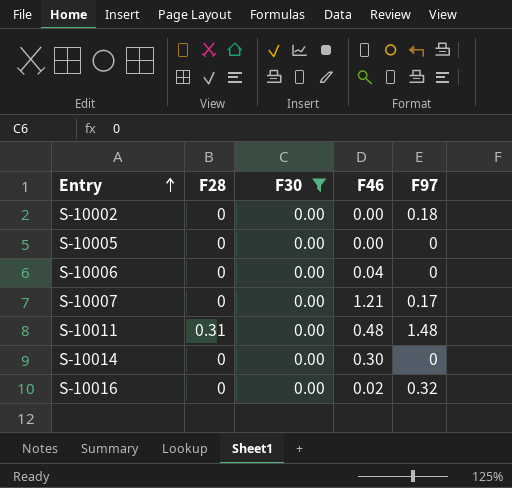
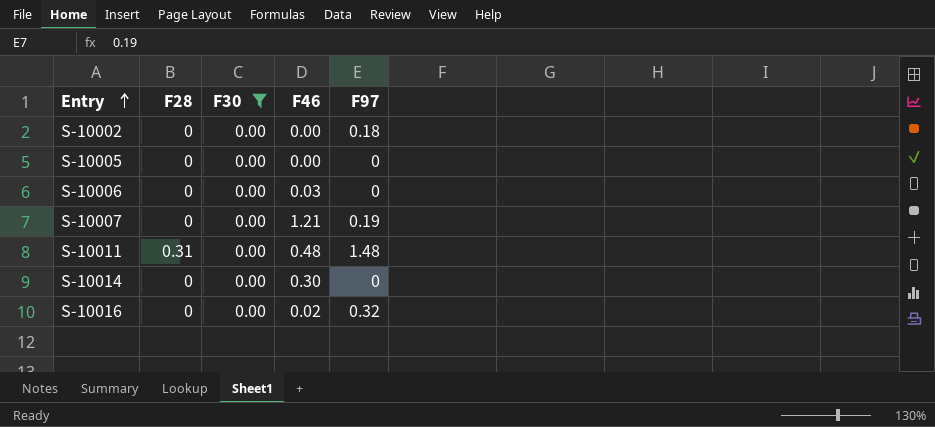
S-10006 | F46: 0.04 -> 0.03
S-10007 | F97: 0.17 -> 0.19

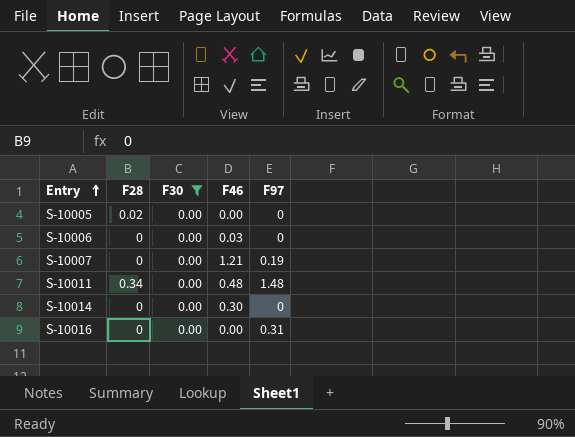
row S-10002: 0 | 0.00 | 0.00 | 0.18 -> none
S-10005 | F28: 0 -> 0.02
S-10011 | F28: 0.31 -> 0.34
S-10016 | F46: 0.02 -> 0.00
S-10016 | F97: 0.32 -> 0.31

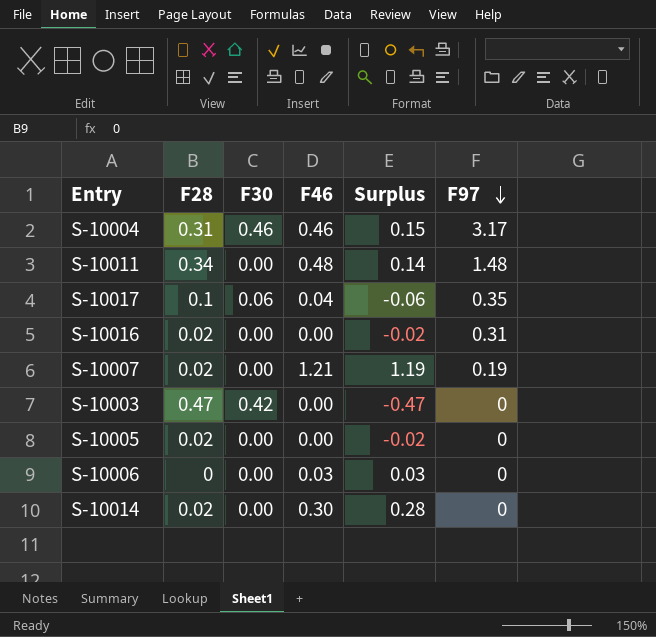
filter: F30 = 0.00 -> none
row order: Entry ascending -> F97 descending
column Surplus | formula: none -> [F46] - [F28]
S-10016 | F28: 0 -> 0.02
S-10007 | F28: 0 -> 0.02
S-10014 | F28: 0 -> 0.02

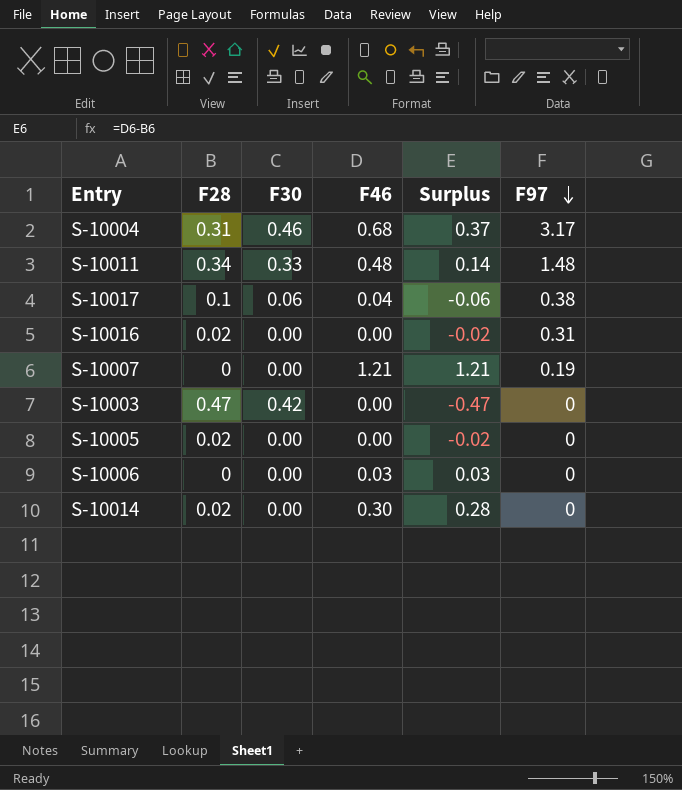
S-10004 | F46: 0.46 -> 0.68
S-10004 | Surplus: 0.15 -> 0.37
S-10011 | F30: 0.00 -> 0.33
S-10017 | F97: 0.35 -> 0.38
S-10007 | F28: 0.02 -> 0
S-10007 | Surplus: 1.19 -> 1.21

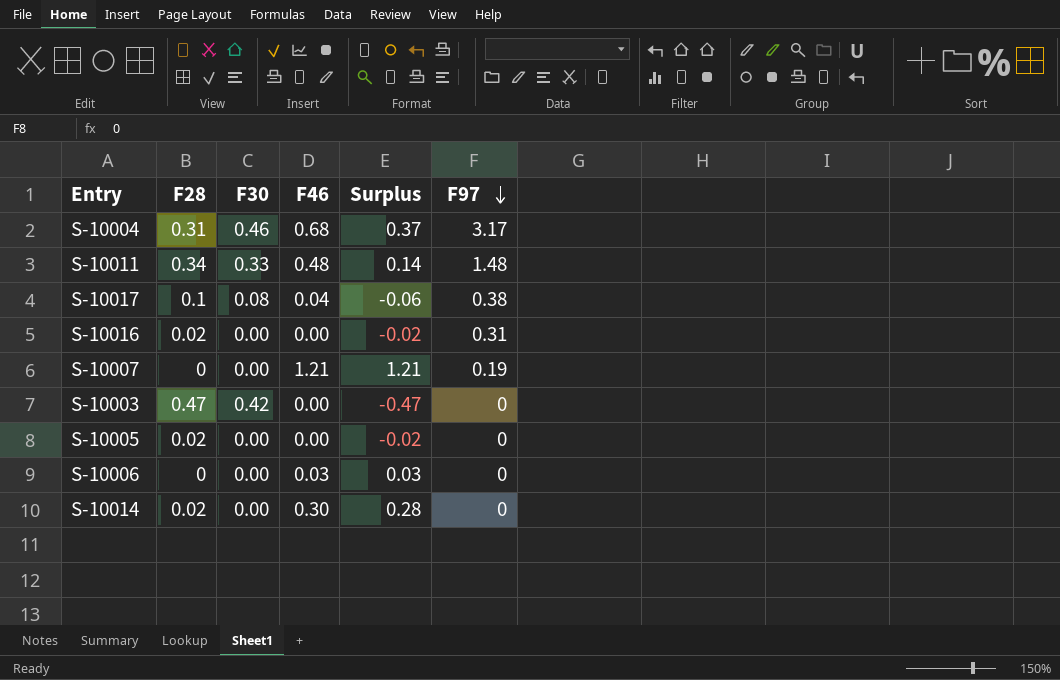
S-10017 | F30: 0.06 -> 0.08

